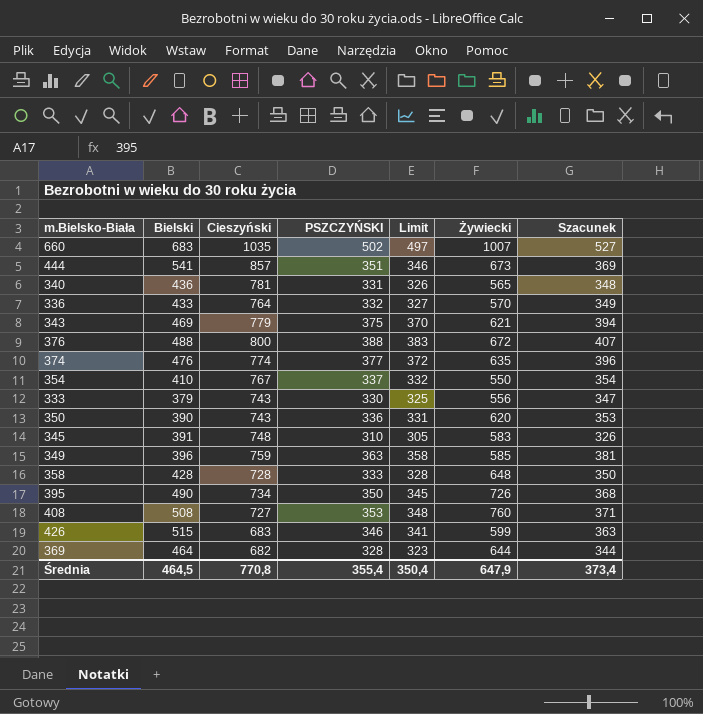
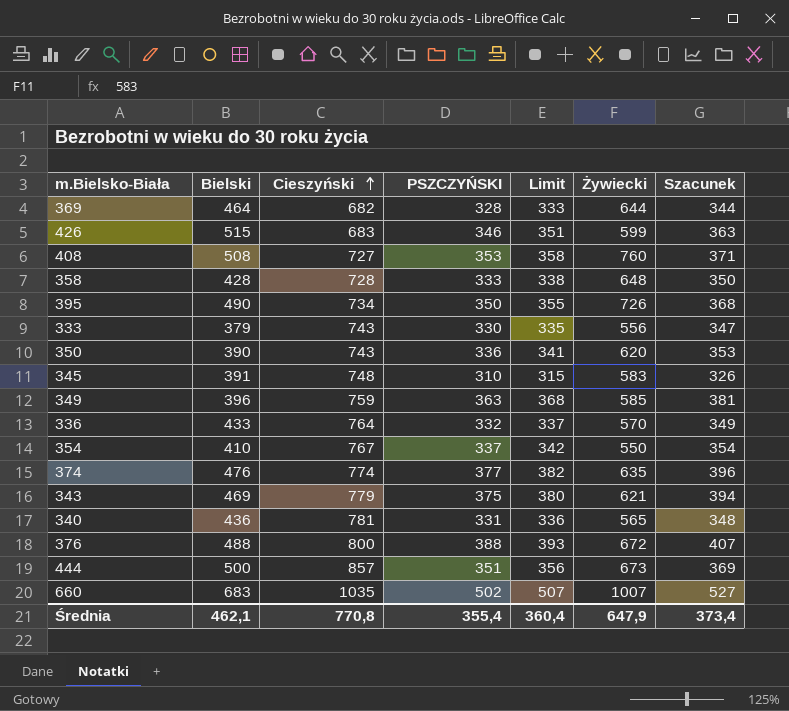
row order: none -> Cieszyński ascending
column Limit | formula: [PSZCZYŃSKI] - 5 -> [PSZCZYŃSKI] + 5
444 | Bielski: 541 -> 500
Średnia | Bielski: 464,5 -> 462,1
Średnia | Limit: 350,4 -> 360,4

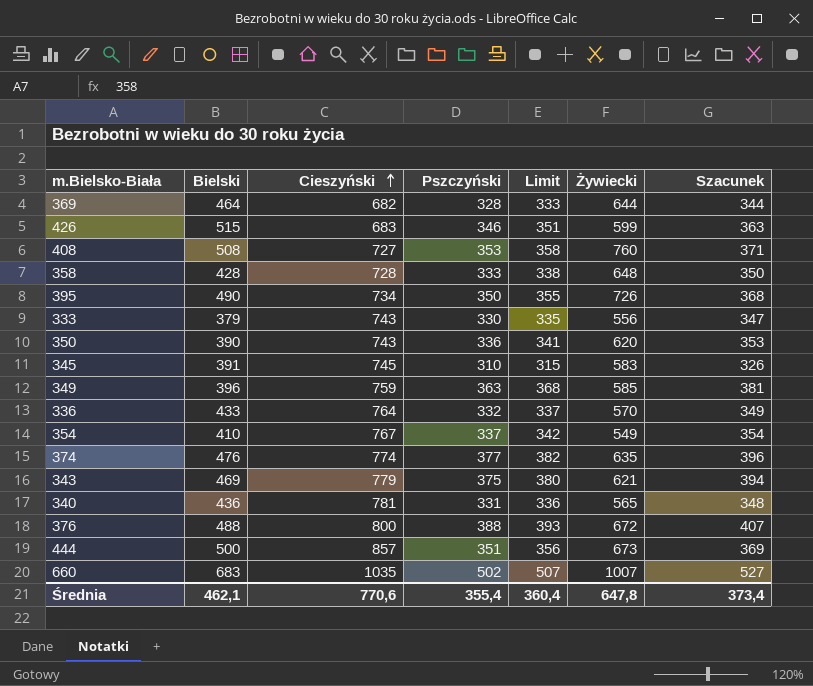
column name: PSZCZYŃSKI -> Pszczyński
345 | Cieszyński: 748 -> 745
354 | Żywiecki: 550 -> 549
Średnia | Cieszyński: 770,8 -> 770,6
Średnia | Żywiecki: 647,9 -> 647,8

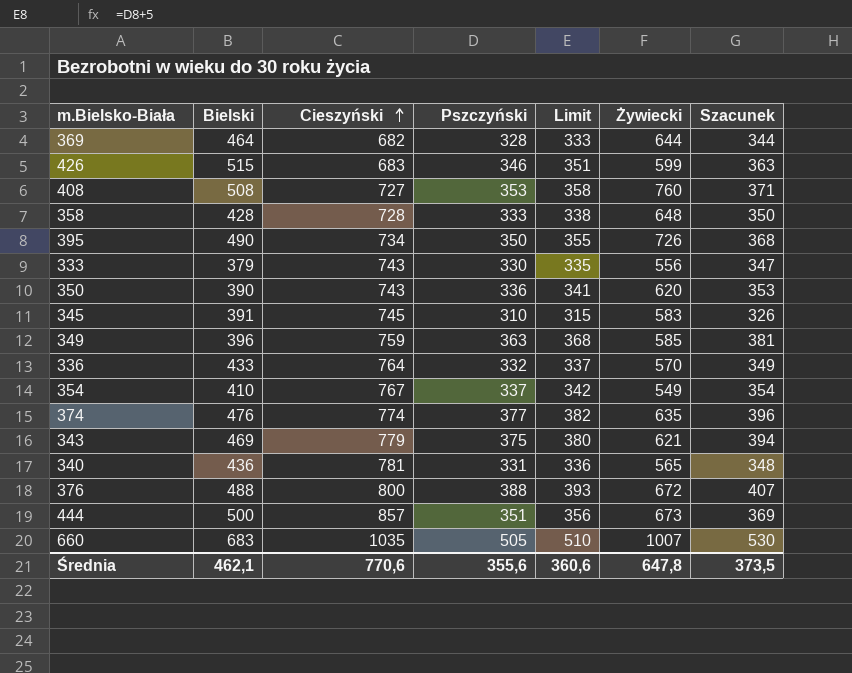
660 | Pszczyński: 502 -> 505
660 | Limit: 507 -> 510
660 | Szacunek: 527 -> 530
Średnia | Pszczyński: 355,4 -> 355,6
Średnia | Limit: 360,4 -> 360,6
Średnia | Szacunek: 373,4 -> 373,5

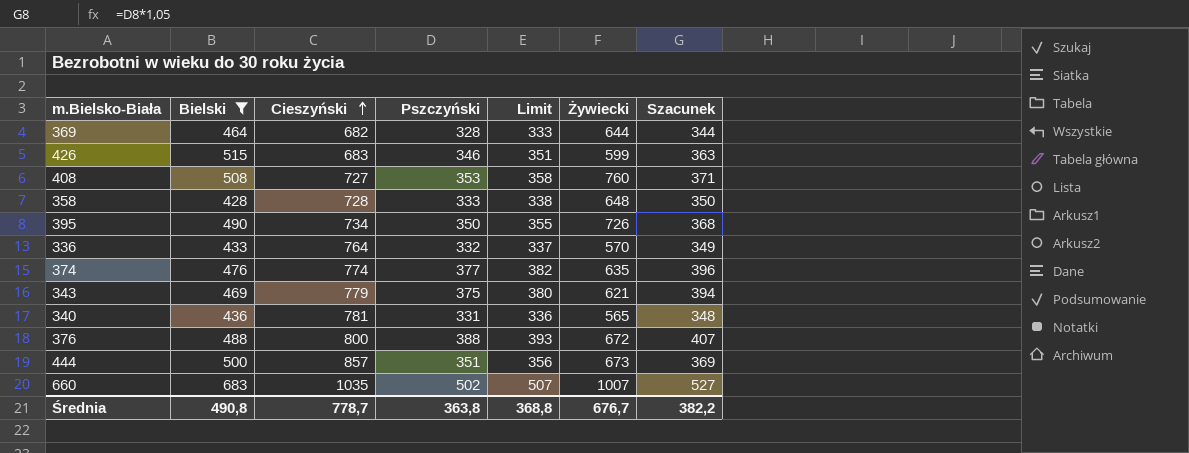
filter: none -> Bielski >= 428
660 | Pszczyński: 505 -> 502
660 | Limit: 510 -> 507
660 | Szacunek: 530 -> 527
Średnia | Bielski: 462,1 -> 490,8
Średnia | Cieszyński: 770,6 -> 778,7
Średnia | Pszczyński: 355,6 -> 363,8
Średnia | Limit: 360,6 -> 368,8
Średnia | Żywiecki: 647,8 -> 676,7
Średnia | Szacunek: 373,5 -> 382,2

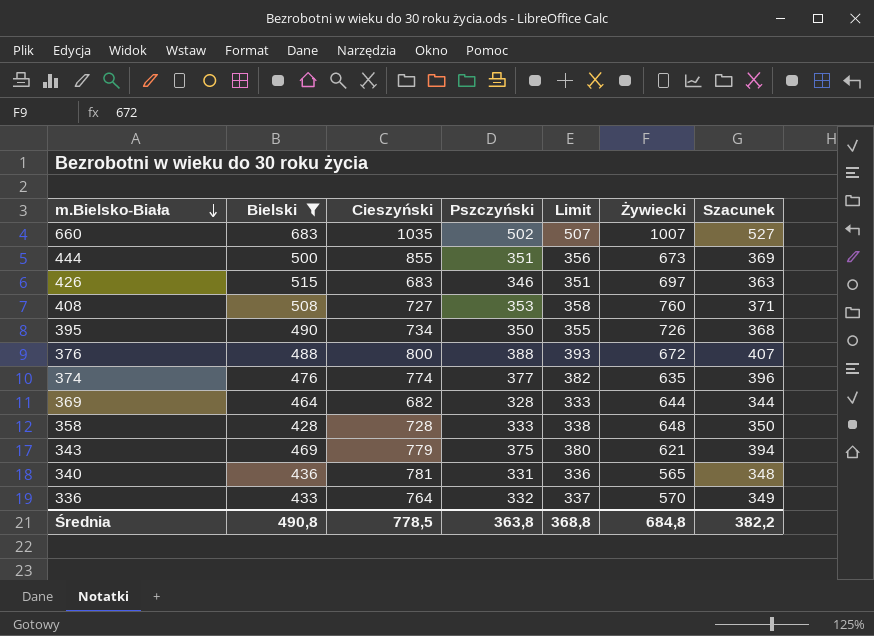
row order: Cieszyński ascending -> m.Bielsko-Biała descending
444 | Cieszyński: 857 -> 855
426 | Żywiecki: 599 -> 697
Średnia | Cieszyński: 778,7 -> 778,5
Średnia | Żywiecki: 676,7 -> 684,8

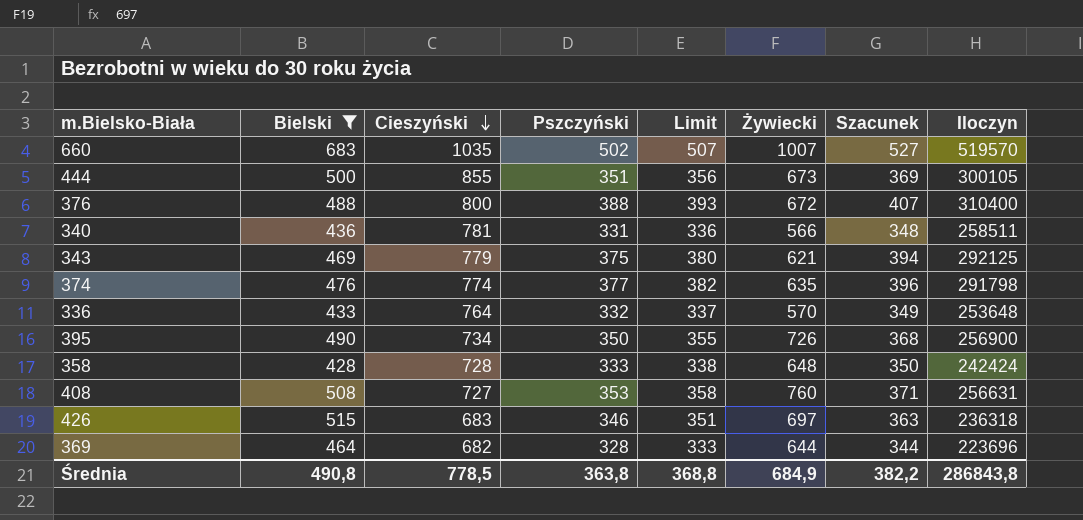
row order: m.Bielsko-Biała descending -> Cieszyński descending
column Iloczyn | formula: none -> [Cieszyński] * [Pszczyński]
340 | Żywiecki: 565 -> 566
Średnia | Żywiecki: 684,8 -> 684,9

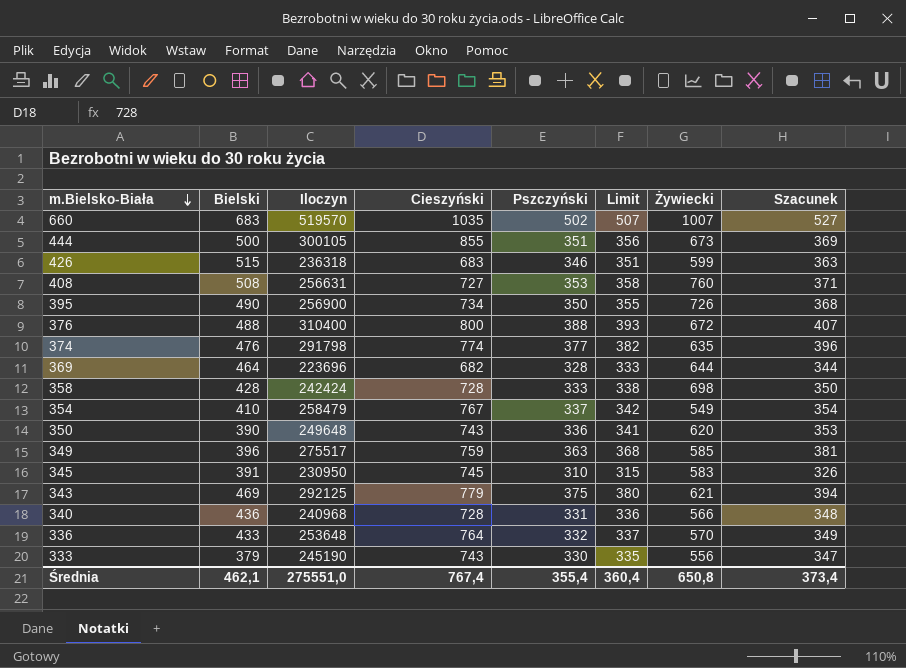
filter: Bielski >= 428 -> none
row order: Cieszyński descending -> m.Bielsko-Biała descending
column Iloczyn | position: 8 -> 3
426 | Żywiecki: 697 -> 599
358 | Żywiecki: 648 -> 698
340 | Iloczyn: 258511 -> 240968
340 | Cieszyński: 781 -> 728
Średnia | Bielski: 490,8 -> 462,1
Średnia | Iloczyn: 286843,8 -> 275551,0
Średnia | Cieszyński: 778,5 -> 767,4
Średnia | Pszczyński: 363,8 -> 355,4
Średnia | Limit: 368,8 -> 360,4
Średnia | Żywiecki: 684,9 -> 650,8
Średnia | Szacunek: 382,2 -> 373,4

